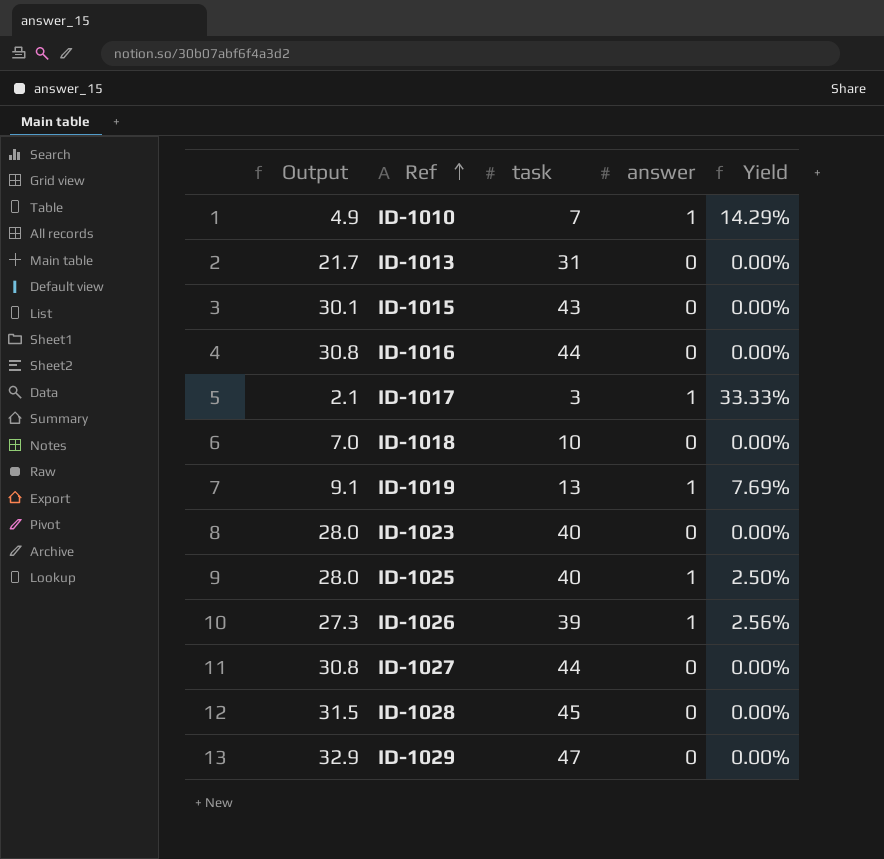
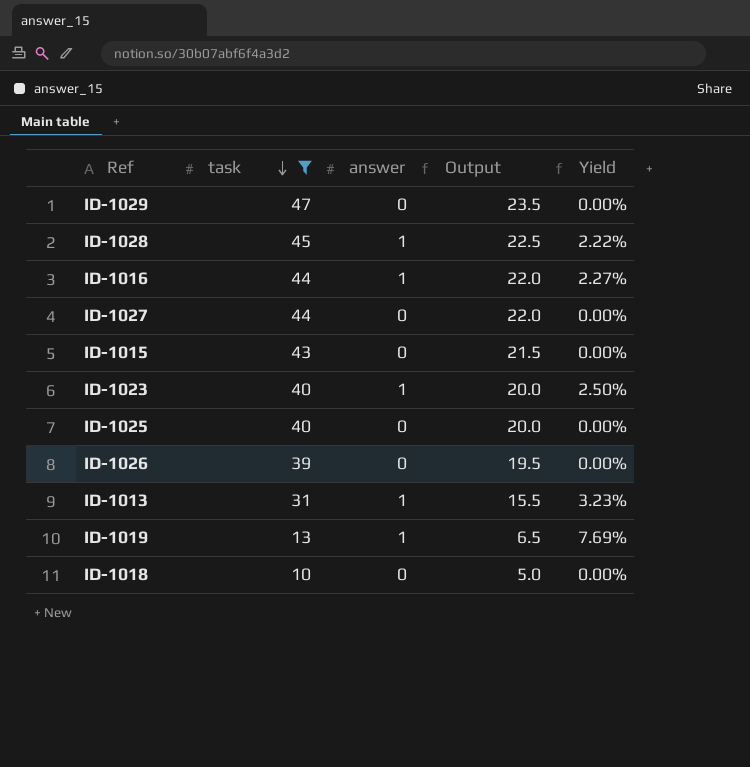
filter: none -> task >= 10
row order: Ref ascending -> task descending
column Output | formula: [task] * 0.7 -> [task] * 0.5
column Output | position: 1 -> 4
ID-1028 | answer: 0 -> 1
ID-1028 | Yield: 0.00% -> 2.22%
ID-1016 | answer: 0 -> 1
ID-1016 | Yield: 0.00% -> 2.27%
ID-1023 | answer: 0 -> 1
ID-1023 | Yield: 0.00% -> 2.50%
ID-1025 | answer: 1 -> 0
ID-1025 | Yield: 2.50% -> 0.00%
ID-1026 | answer: 1 -> 0
ID-1026 | Yield: 2.56% -> 0.00%
ID-1013 | answer: 0 -> 1
ID-1013 | Yield: 0.00% -> 3.23%

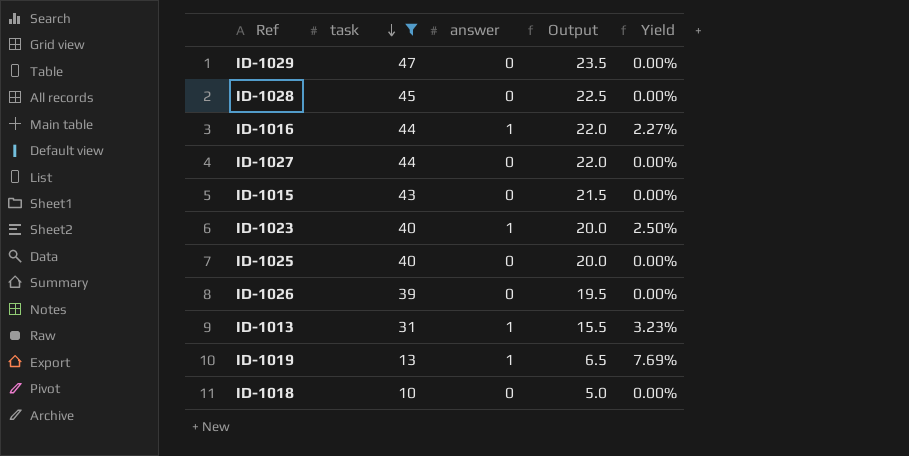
ID-1028 | answer: 1 -> 0
ID-1028 | Yield: 2.22% -> 0.00%

